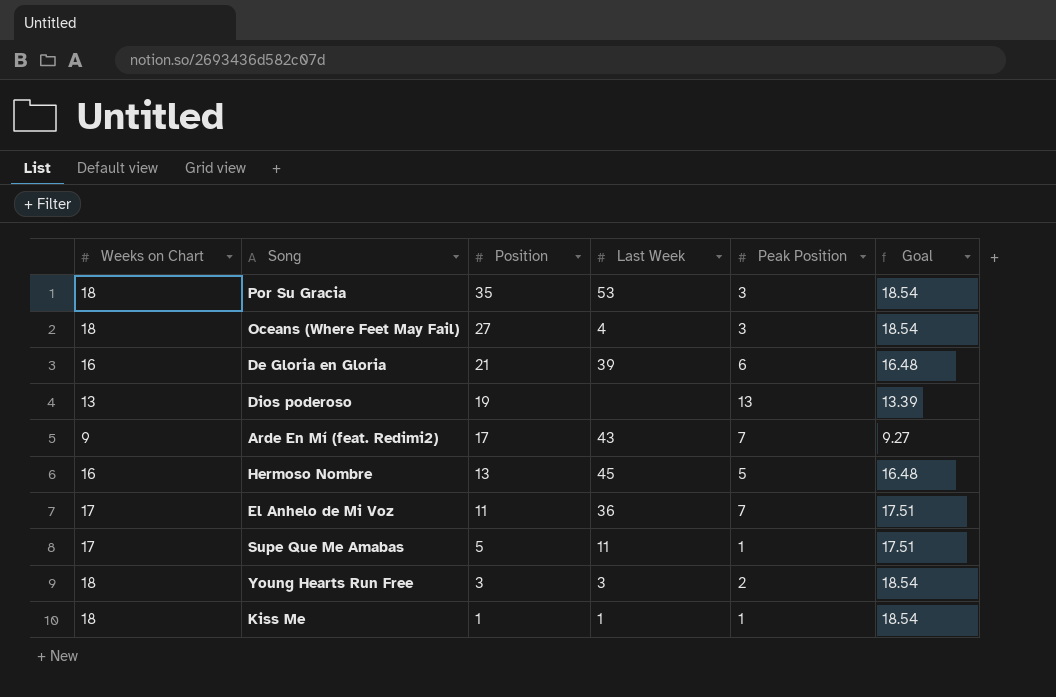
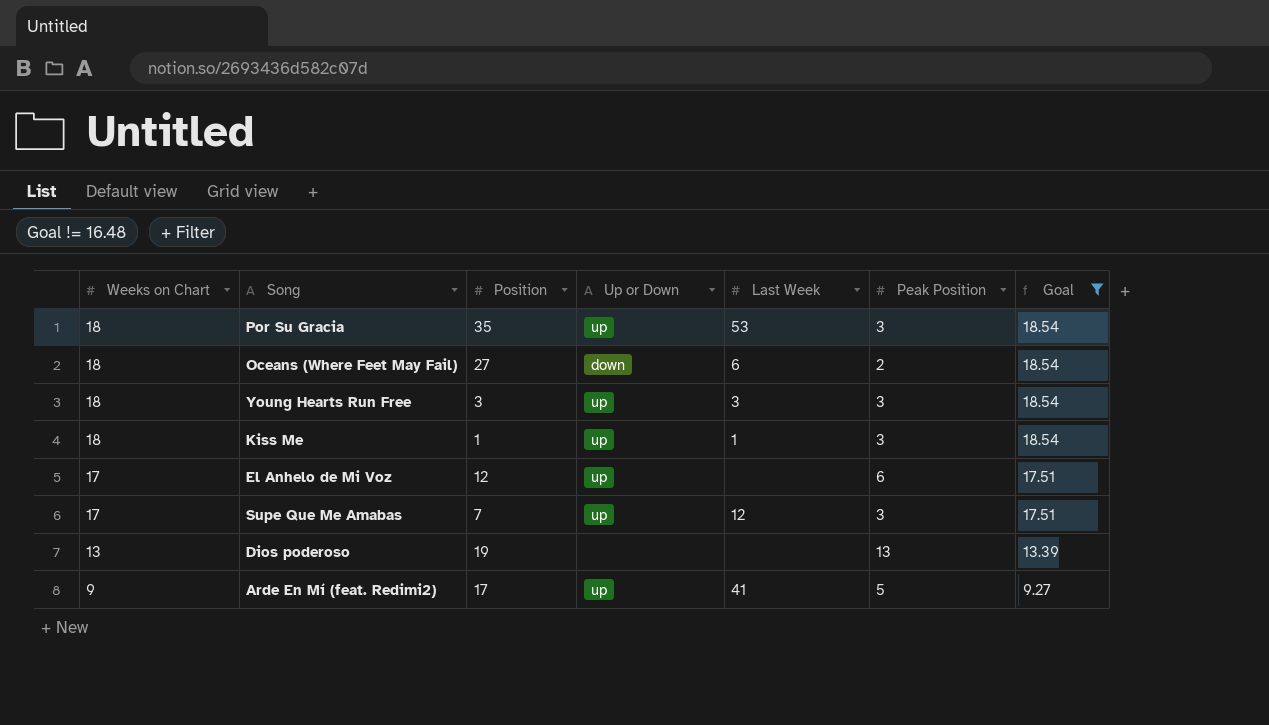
filter: none -> Goal != 16.48
row order: Position descending -> Weeks on Chart descending
column Up or Down | position: none -> 4
Oceans (Where Feet May Fail) | Last Week: 4 -> 6
Oceans (Where Feet May Fail) | Peak Position: 3 -> 2
Young Hearts Run Free | Peak Position: 2 -> 3
Kiss Me | Peak Position: 1 -> 3
El Anhelo de Mi Voz | Position: 11 -> 12
El Anhelo de Mi Voz | Last Week: 36 -> none
El Anhelo de Mi Voz | Peak Position: 7 -> 6
Supe Que Me Amabas | Position: 5 -> 7
Supe Que Me Amabas | Last Week: 11 -> 12
Supe Que Me Amabas | Peak Position: 1 -> 3
Arde En Mí (feat. Redimi2) | Last Week: 43 -> 41
Arde En Mí (feat. Redimi2) | Peak Position: 7 -> 5

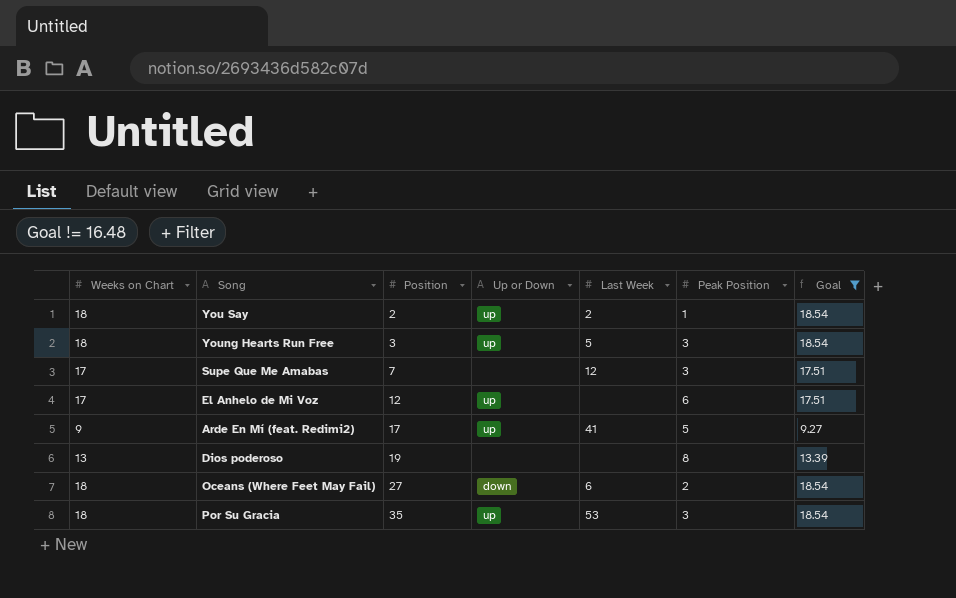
row order: Weeks on Chart descending -> Position ascending
row Kiss Me: 18 | 1 | up | 1 | 3 | 18.54 -> none
row You Say: none -> 18 | 2 | up | 2 | 1 | 18.54
Young Hearts Run Free | Last Week: 3 -> 5
Supe Que Me Amabas | Up or Down: up -> none
Dios poderoso | Peak Position: 13 -> 8

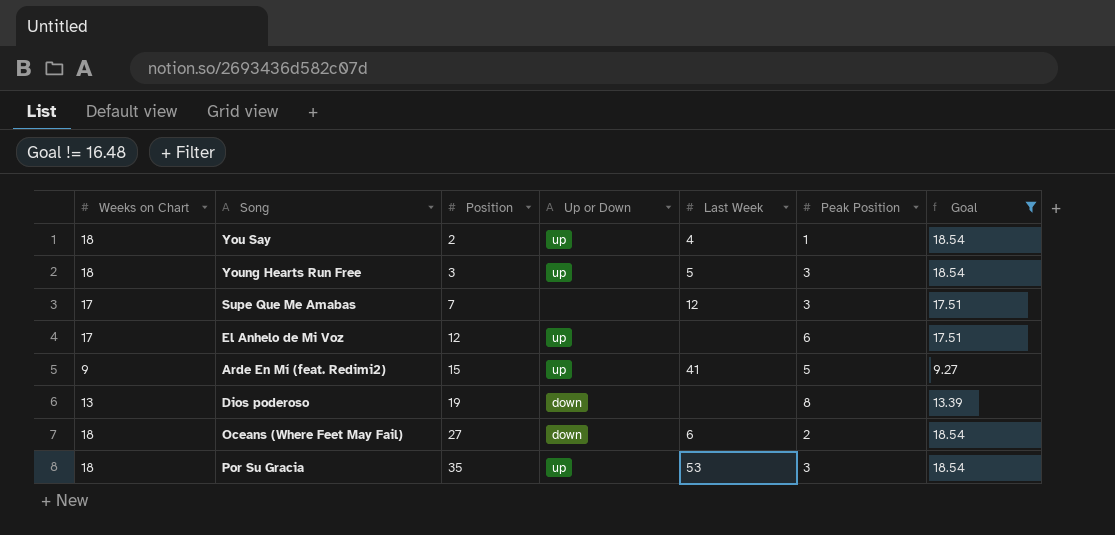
You Say | Last Week: 2 -> 4
Arde En Mí (feat. Redimi2) | Position: 17 -> 15
Dios poderoso | Up or Down: none -> down

